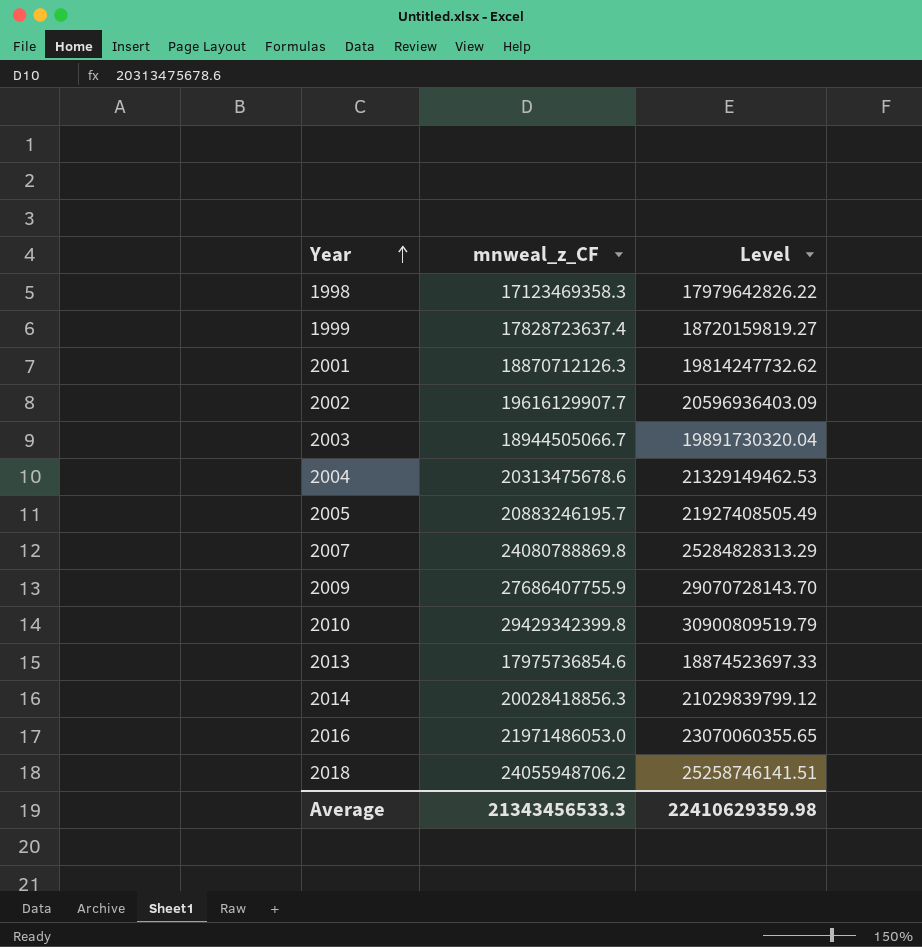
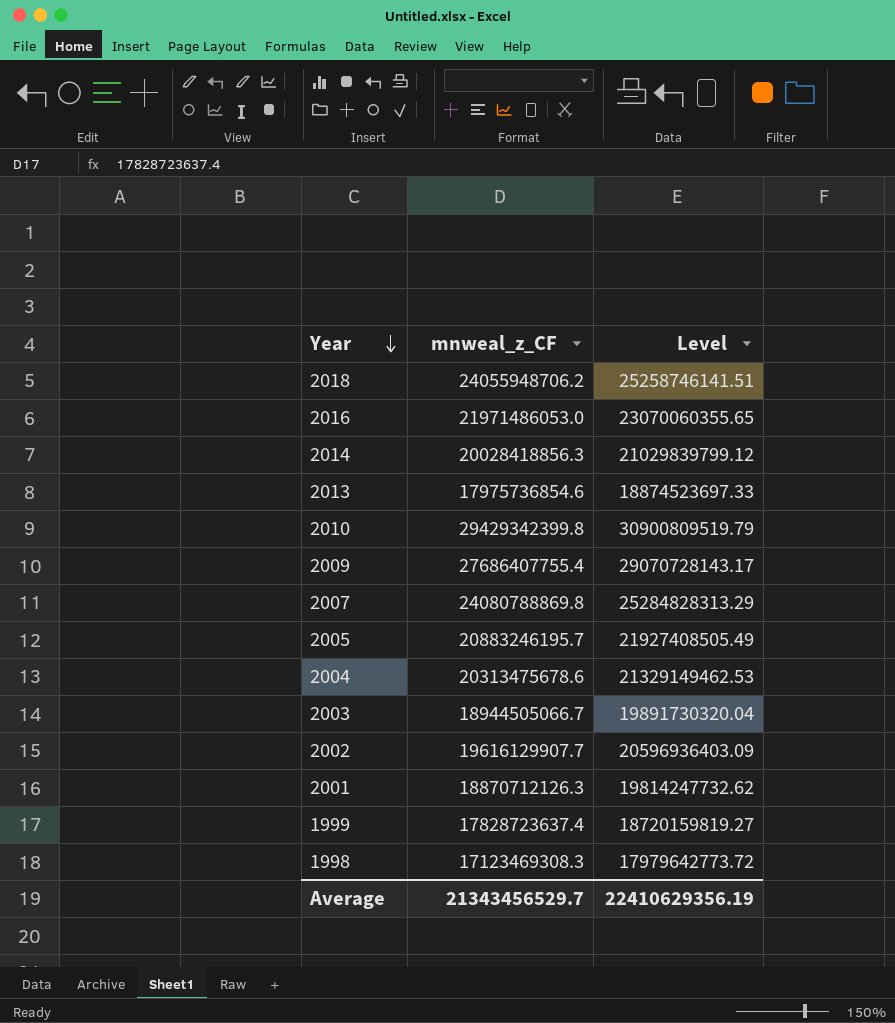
row order: Year ascending -> Year descending
2009 | mnweal_z_CF: 27686407755.9 -> 27686407755.4
2009 | Level: 29070728143.70 -> 29070728143.17
1998 | mnweal_z_CF: 17123469358.3 -> 17123469308.3
1998 | Level: 17979642826.22 -> 17979642773.72
Average | mnweal_z_CF: 21343456533.3 -> 21343456529.7
Average | Level: 22410629359.98 -> 22410629356.19

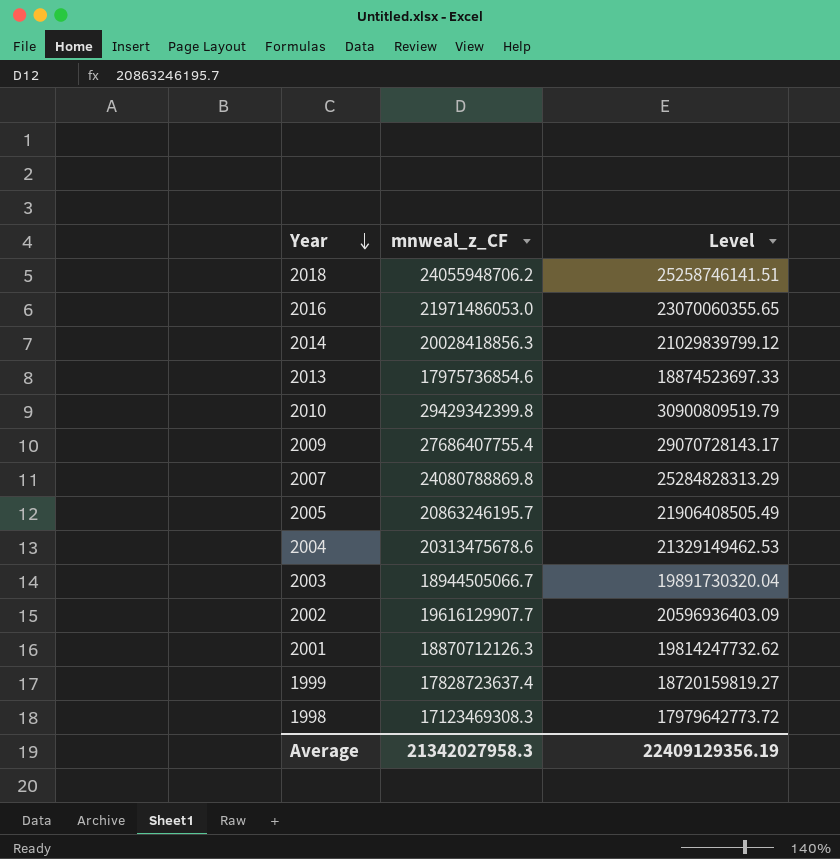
2005 | mnweal_z_CF: 20883246195.7 -> 20863246195.7
2005 | Level: 21927408505.49 -> 21906408505.49
Average | mnweal_z_CF: 21343456529.7 -> 21342027958.3
Average | Level: 22410629356.19 -> 22409129356.19

